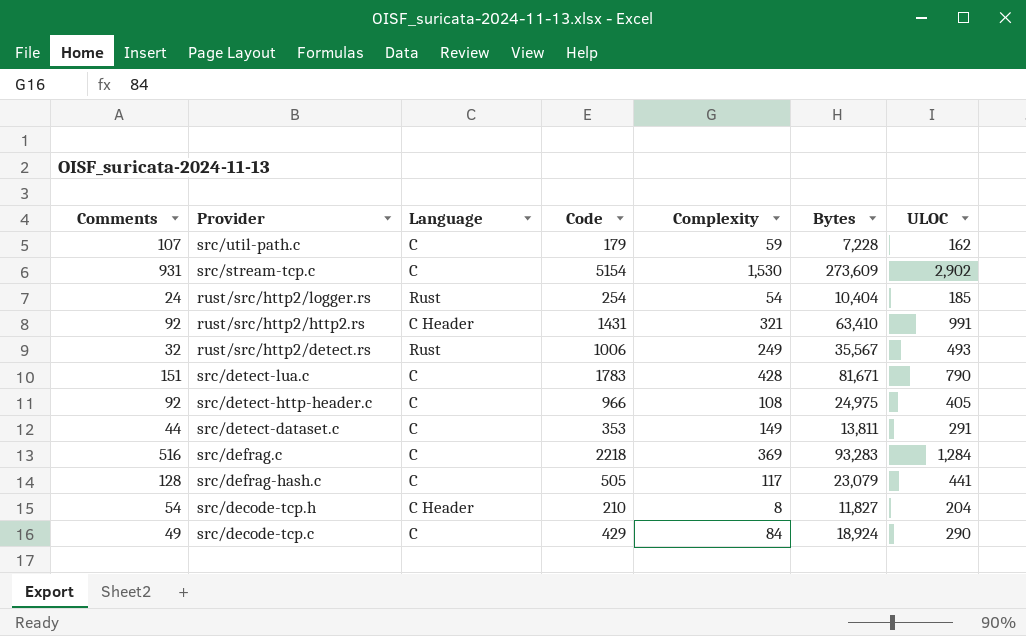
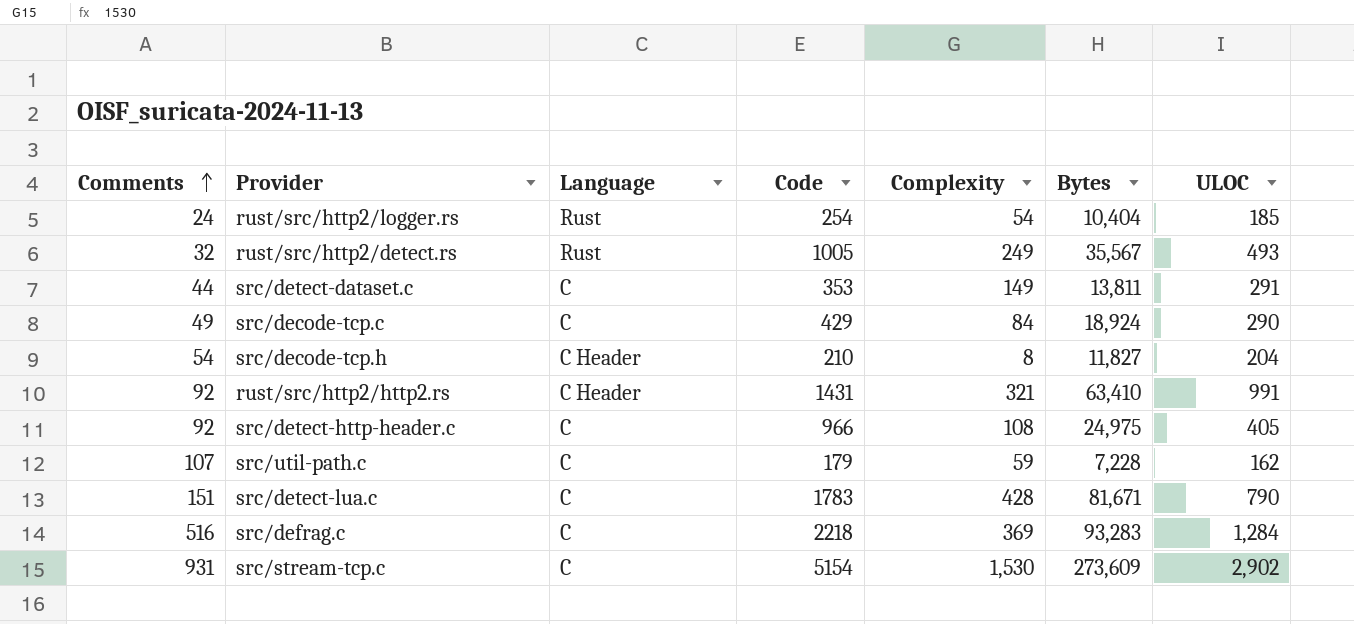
row order: none -> Comments ascending
row src/defrag-hash.c: 128 | C | 505 | 117 | 23,079 | 441 -> none
rust/src/http2/detect.rs | Code: 1006 -> 1005

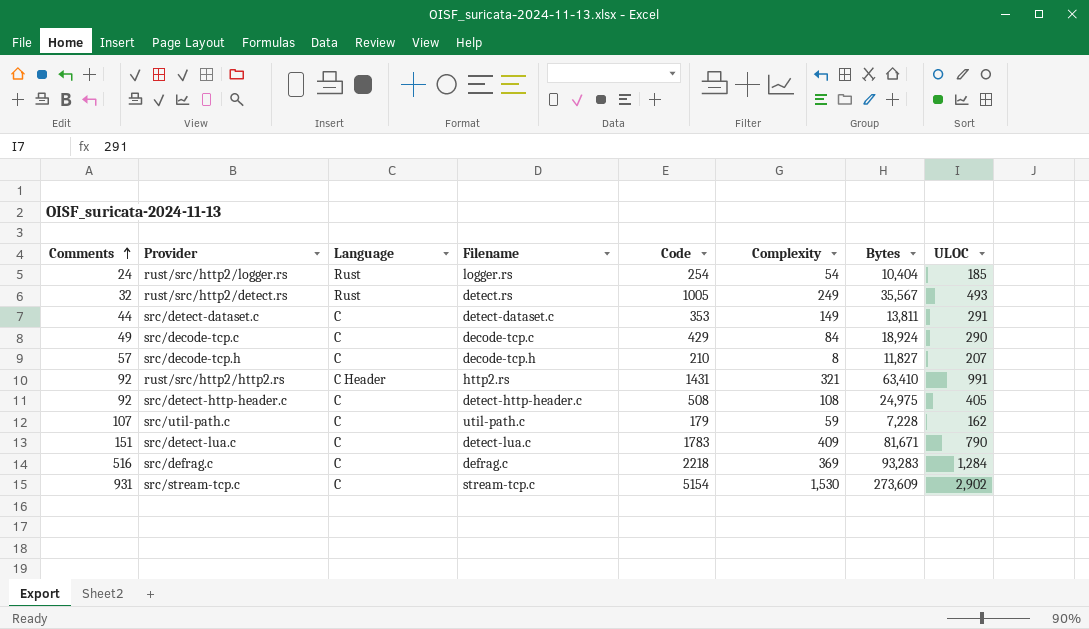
column Filename | position: none -> 4
src/decode-tcp.h | Comments: 54 -> 57
src/decode-tcp.h | Language: C Header -> C
src/decode-tcp.h | ULOC: 204 -> 207
src/detect-http-header.c | Code: 966 -> 508
src/detect-lua.c | Complexity: 428 -> 409

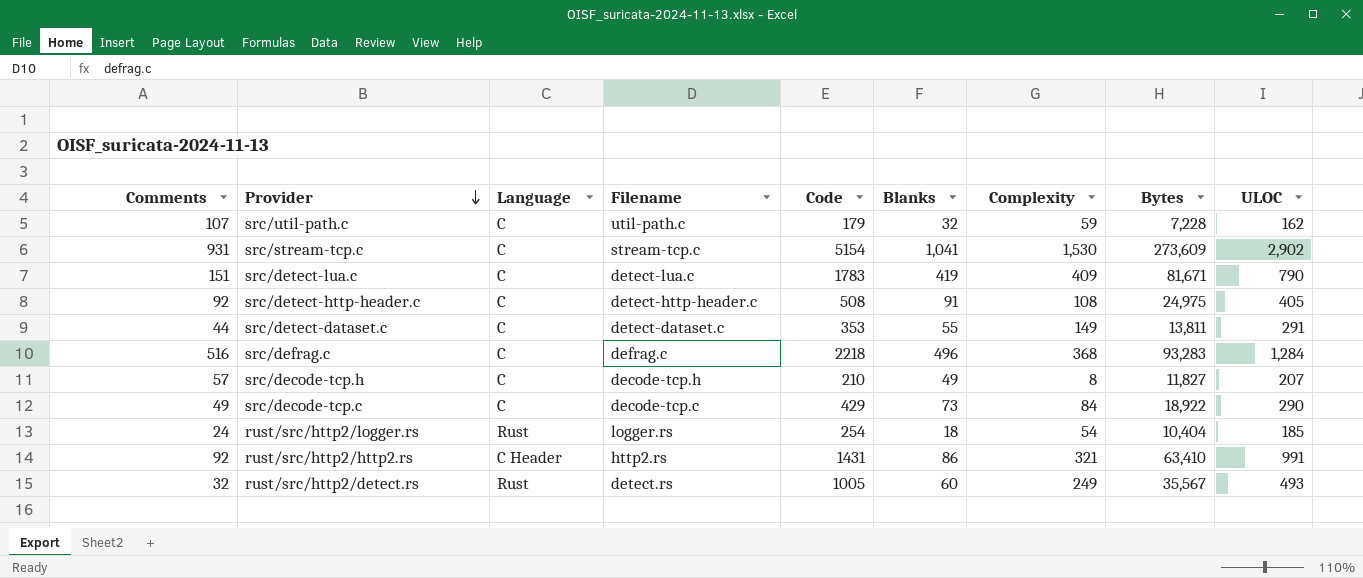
row order: Comments ascending -> Provider descending
column Blanks | position: none -> 6
src/defrag.c | Complexity: 369 -> 368
src/decode-tcp.c | Bytes: 18,924 -> 18,922

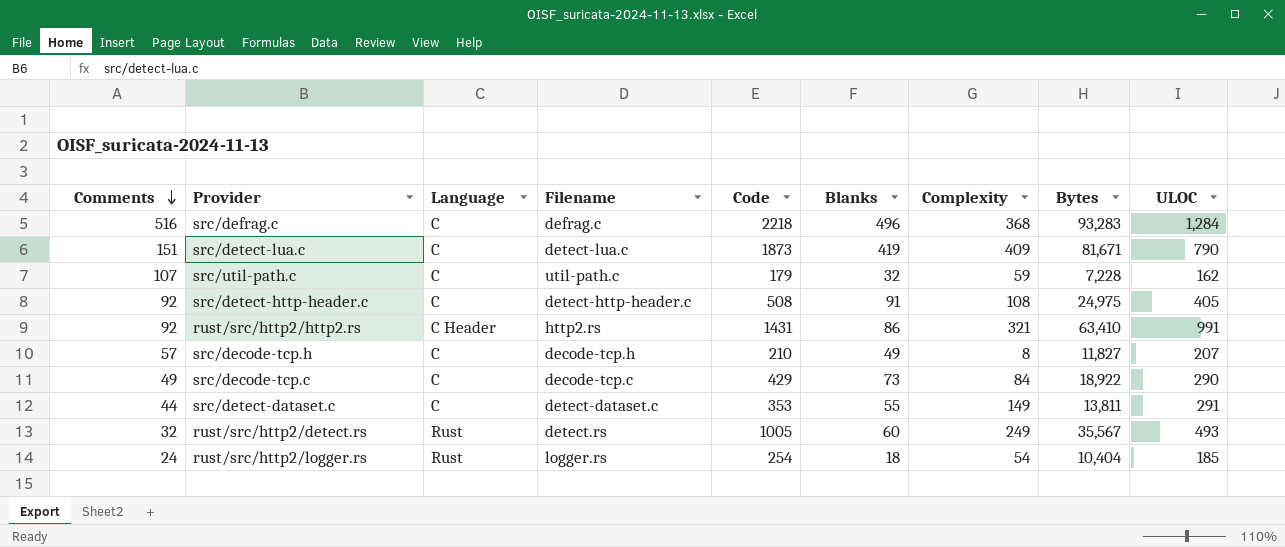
row order: Provider descending -> Comments descending
row src/stream-tcp.c: 931 | C | stream-tcp.c | 5154 | 1,041 | 1,530 | 273,609 | 2,902 -> none
src/detect-lua.c | Code: 1783 -> 1873

